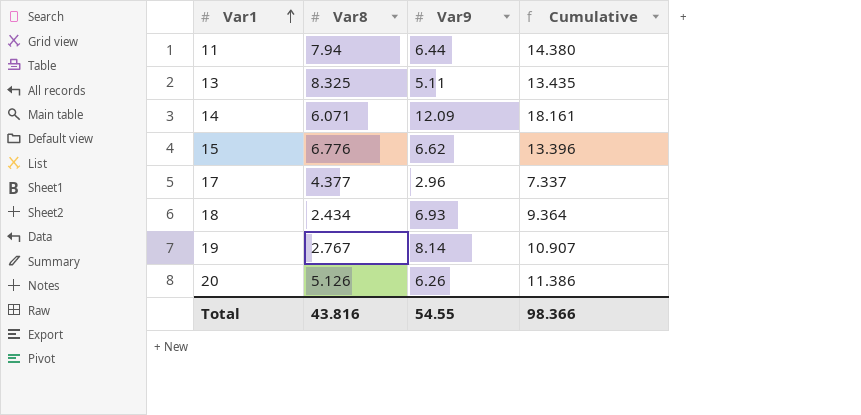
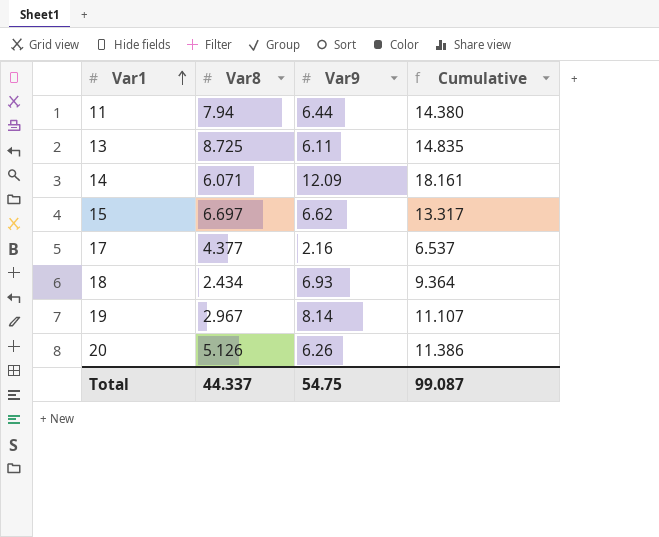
13 | Var8: 8.325 -> 8.725
13 | Var9: 5.11 -> 6.11
13 | Cumulative: 13.435 -> 14.835
15 | Var8: 6.776 -> 6.697
15 | Cumulative: 13.396 -> 13.317
17 | Var9: 2.96 -> 2.16
17 | Cumulative: 7.337 -> 6.537
19 | Var8: 2.767 -> 2.967
19 | Cumulative: 10.907 -> 11.107
Total | Var8: 43.816 -> 44.337
Total | Var9: 54.55 -> 54.75
Total | Cumulative: 98.366 -> 99.087

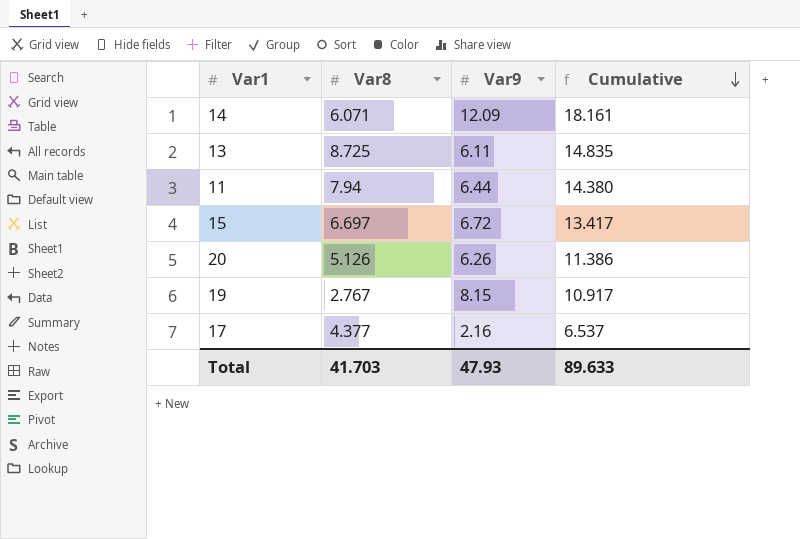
row order: Var1 ascending -> Cumulative descending
row 18: 2.434 | 6.93 | 9.364 -> none
15 | Var9: 6.62 -> 6.72
15 | Cumulative: 13.317 -> 13.417
19 | Var8: 2.967 -> 2.767
19 | Var9: 8.14 -> 8.15
19 | Cumulative: 11.107 -> 10.917
Total | Var8: 44.337 -> 41.703
Total | Var9: 54.75 -> 47.93
Total | Cumulative: 99.087 -> 89.633

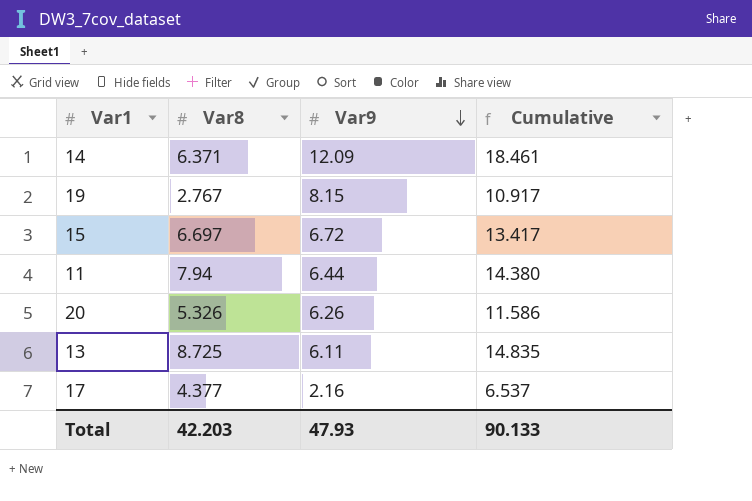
row order: Cumulative descending -> Var9 descending
14 | Var8: 6.071 -> 6.371
14 | Cumulative: 18.161 -> 18.461
20 | Var8: 5.126 -> 5.326
20 | Cumulative: 11.386 -> 11.586
Total | Var8: 41.703 -> 42.203
Total | Cumulative: 89.633 -> 90.133

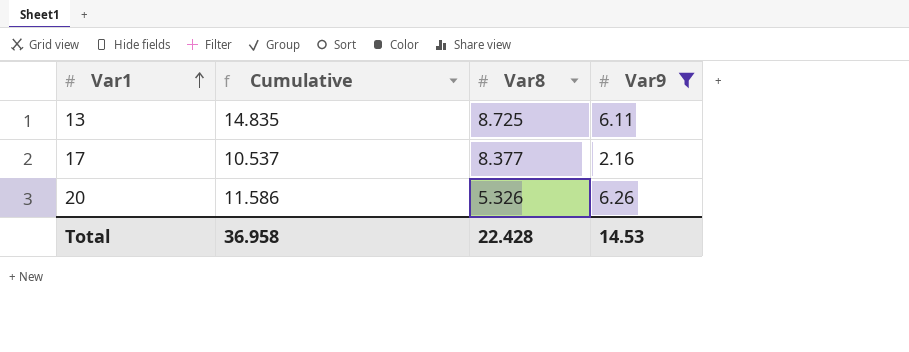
filter: none -> Var9 <= 6.26
row order: Var9 descending -> Var1 ascending
column Cumulative | position: 4 -> 2
17 | Cumulative: 6.537 -> 10.537
17 | Var8: 4.377 -> 8.377
Total | Cumulative: 90.133 -> 36.958
Total | Var8: 42.203 -> 22.428
Total | Var9: 47.93 -> 14.53

